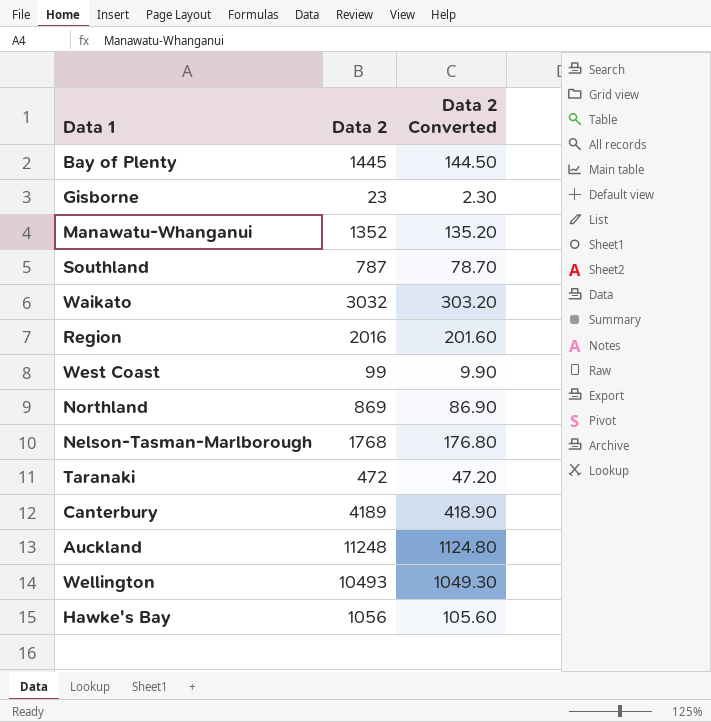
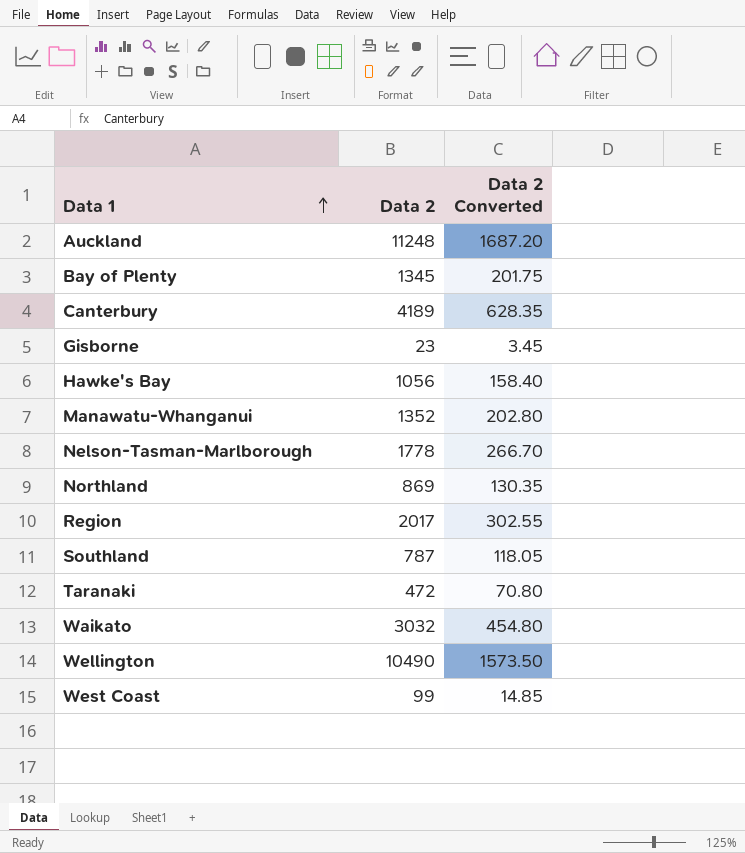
row order: none -> Data 1 ascending
column Data 2 Converted | formula: [Data 2] * 0.1 -> [Data 2] * 0.15
Bay of Plenty | Data 2: 1445 -> 1345
Nelson-Tasman-Marlborough | Data 2: 1768 -> 1778
Region | Data 2: 2016 -> 2017
Wellington | Data 2: 10493 -> 10490

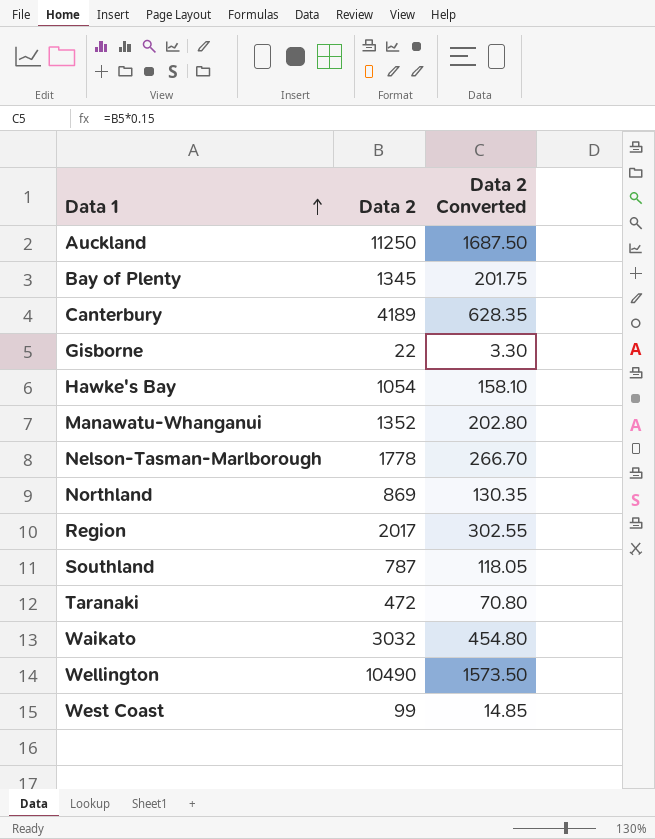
Auckland | Data 2: 11248 -> 11250
Auckland | Data 2 Converted: 1687.20 -> 1687.50
Gisborne | Data 2: 23 -> 22
Gisborne | Data 2 Converted: 3.45 -> 3.30
Hawke's Bay | Data 2: 1056 -> 1054
Hawke's Bay | Data 2 Converted: 158.40 -> 158.10

